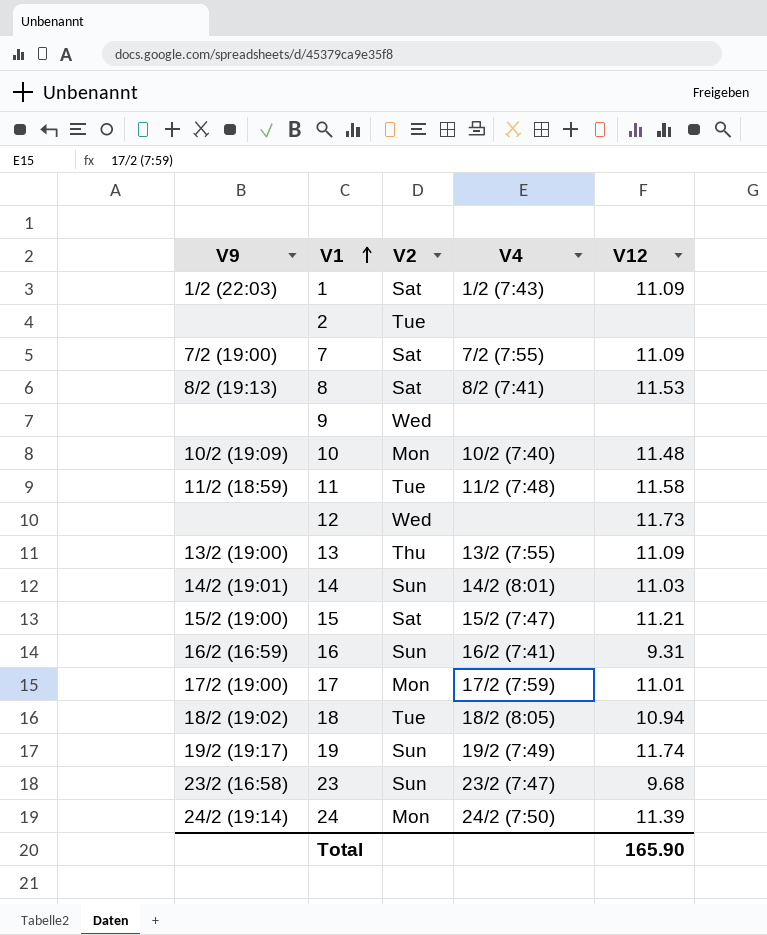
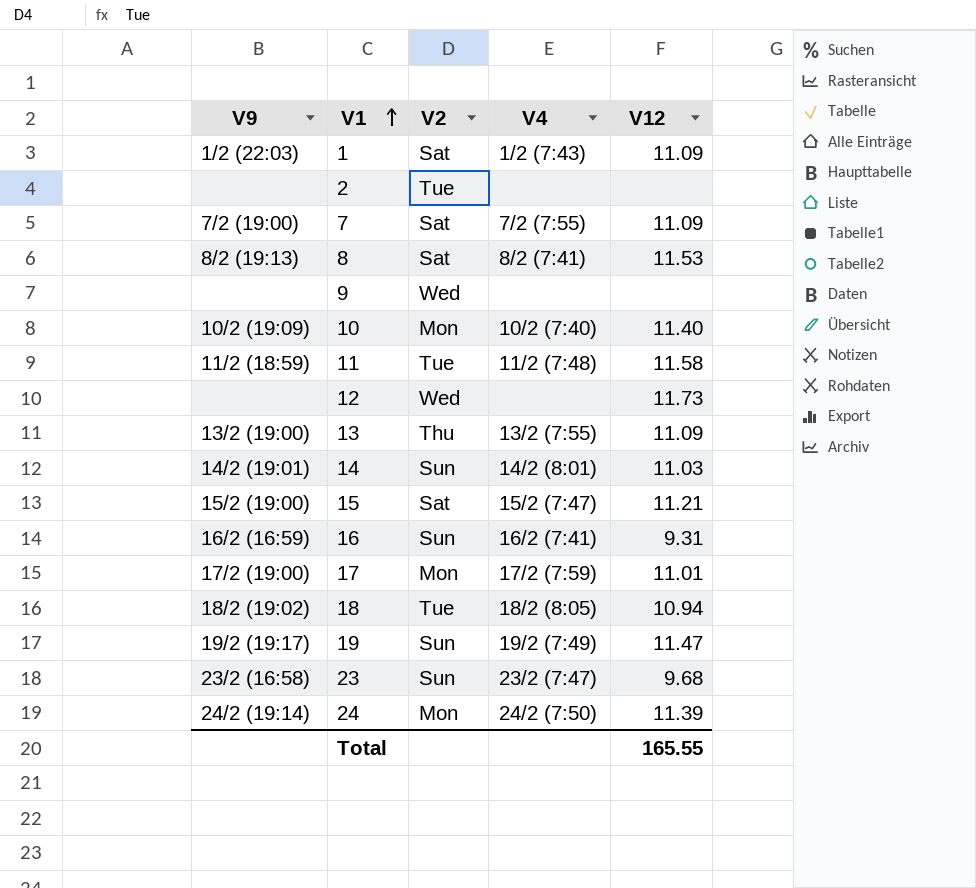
10 | V12: 11.48 -> 11.40
19 | V12: 11.74 -> 11.47
Total | V12: 165.90 -> 165.55

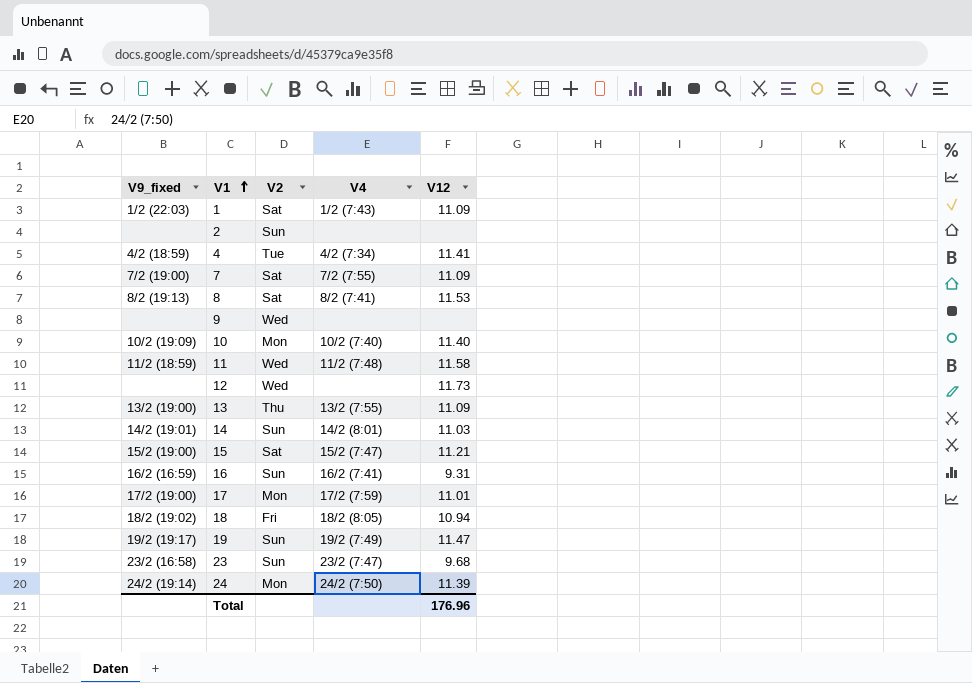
column name: V9 -> V9_fixed
2 | V2: Tue -> Sun
row 4: none -> 4/2 (18:59) | Tue | 4/2 (7:34) | 11.41
11 | V2: Tue -> Wed
18 | V2: Tue -> Fri
Total | V12: 165.55 -> 176.96

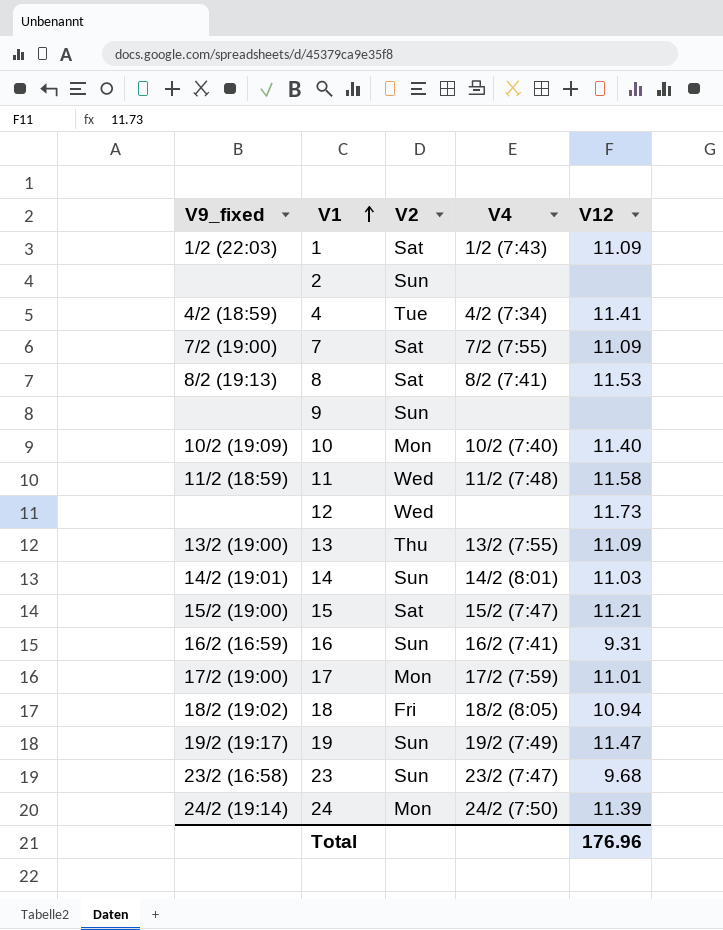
9 | V2: Wed -> Sun

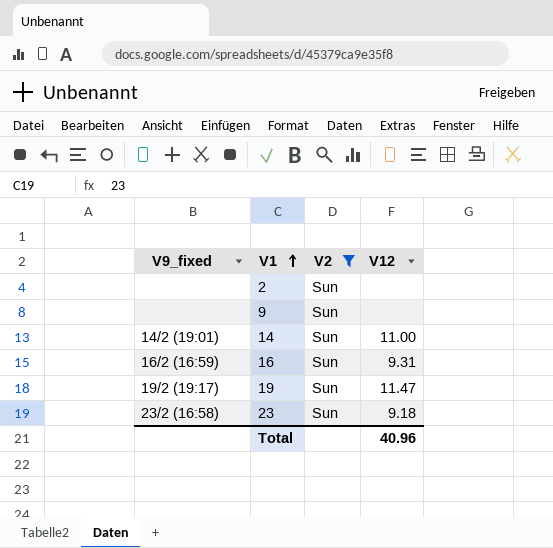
filter: none -> V2 = Sun
column V4 | position: 4 -> none
14 | V12: 11.03 -> 11.00
23 | V12: 9.68 -> 9.18
Total | V12: 176.96 -> 40.96

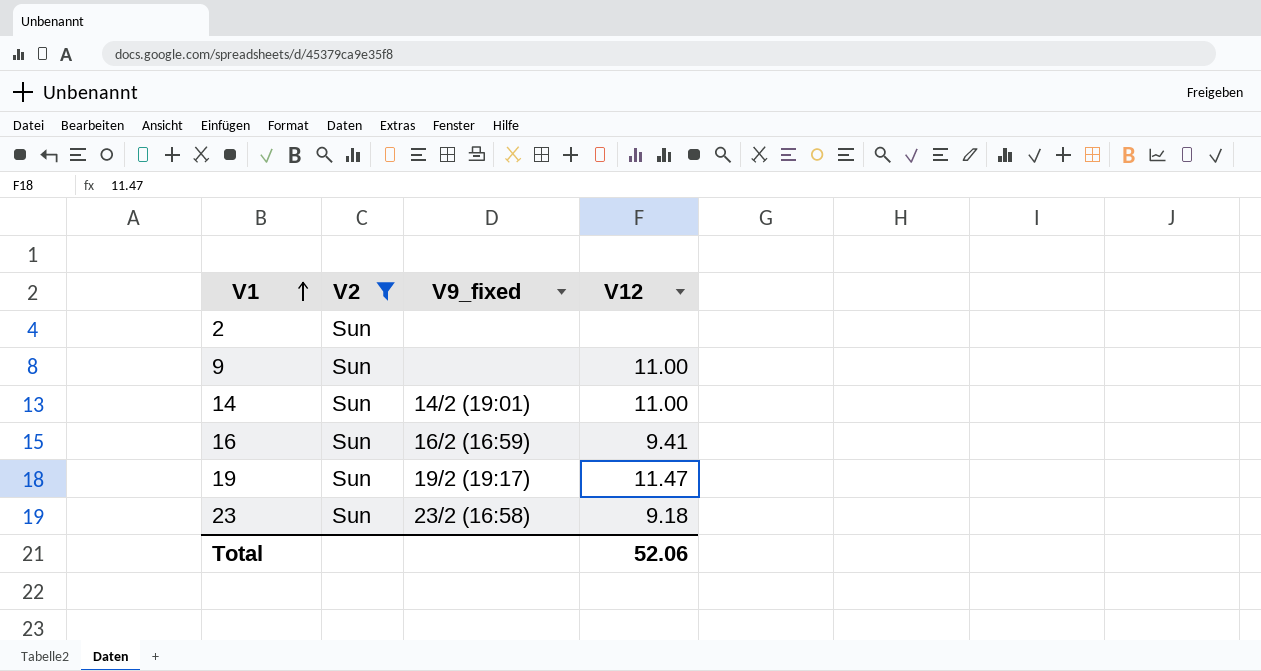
column V9_fixed | position: 1 -> 3
9 | V12: none -> 11.00
16 | V12: 9.31 -> 9.41
Total | V12: 40.96 -> 52.06

